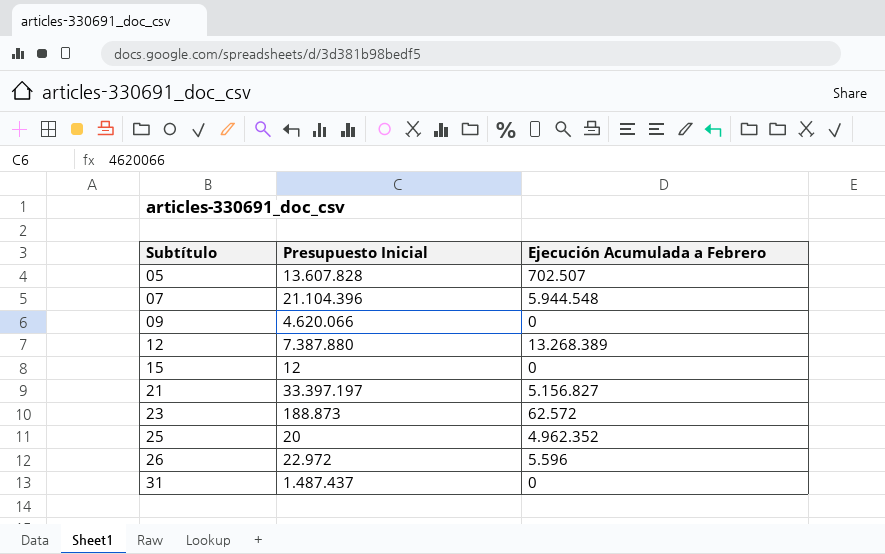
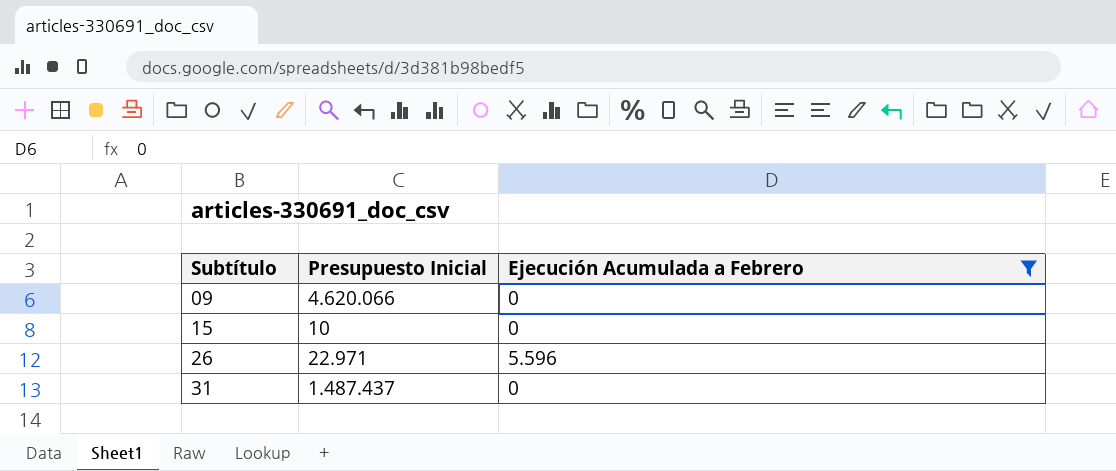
filter: none -> Ejecución Acumulada a Febrero <= 5.596
15 | Presupuesto Inicial: 12 -> 10
26 | Presupuesto Inicial: 22.972 -> 22.971

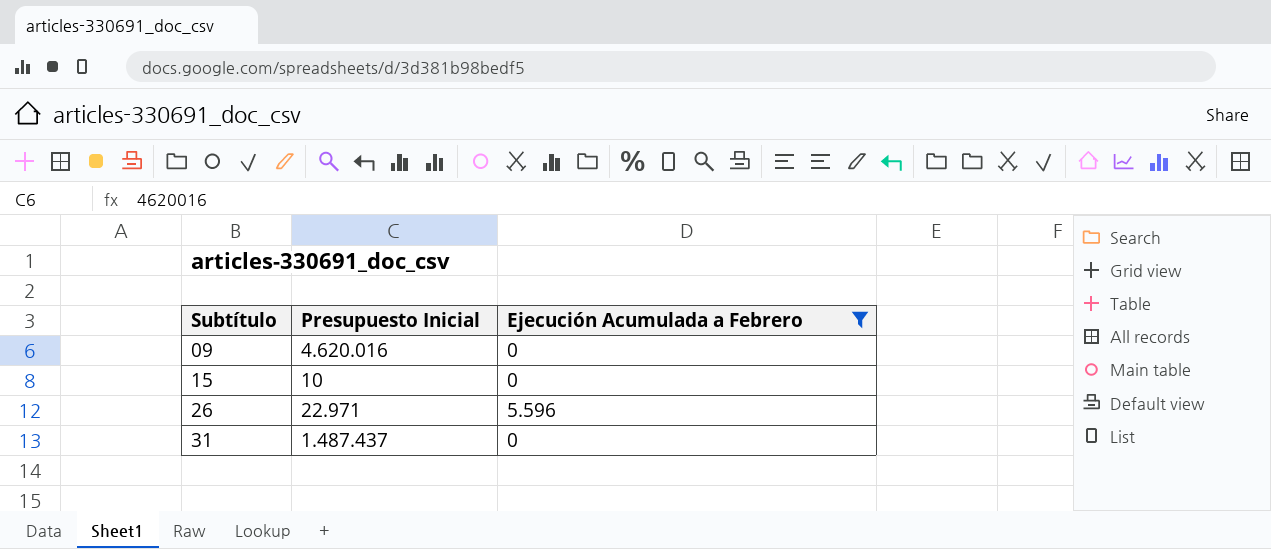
09 | Presupuesto Inicial: 4.620.066 -> 4.620.016

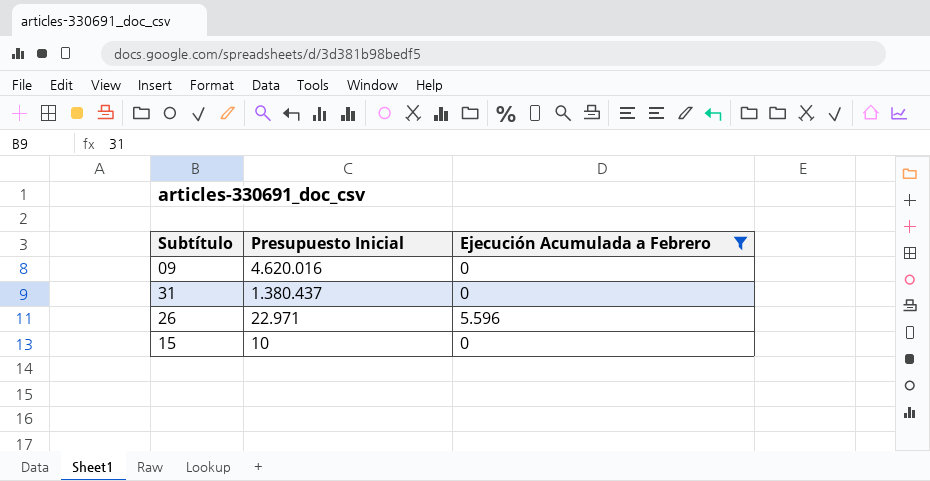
row order: Subtítulo ascending -> Presupuesto Inicial descending
31 | Presupuesto Inicial: 1.487.437 -> 1.380.437

